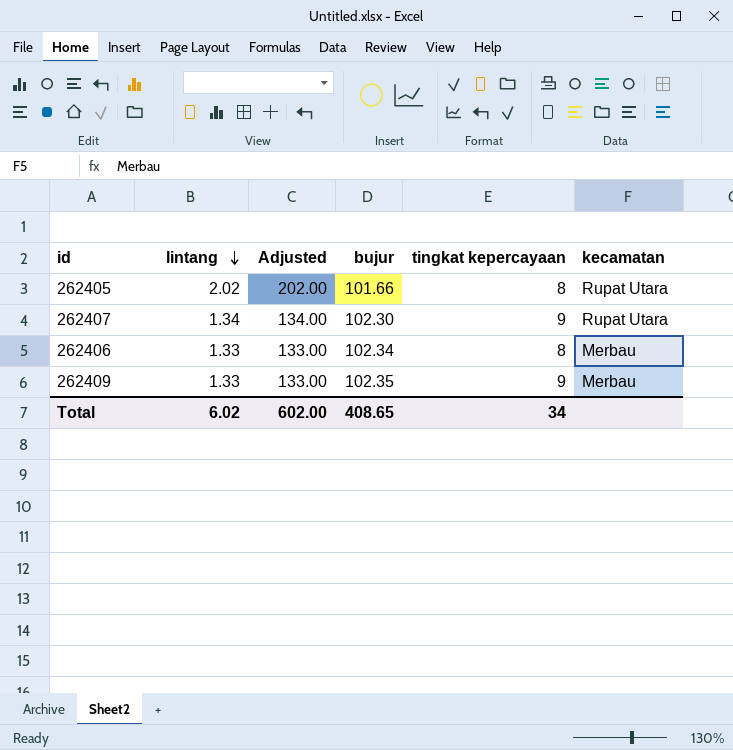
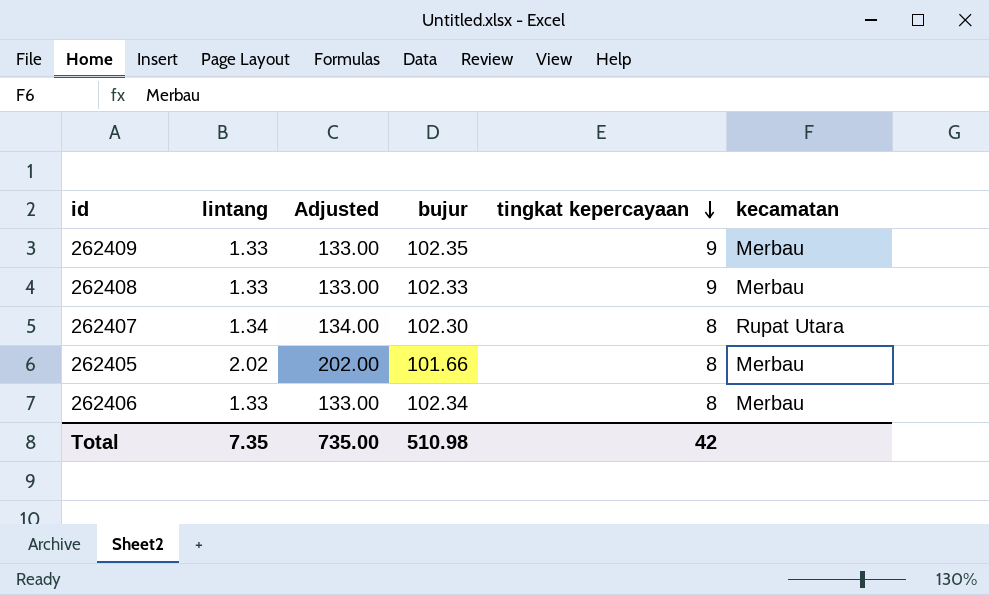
row order: lintang descending -> tingkat kepercayaan descending
row 262408: none -> 1.33 | 133.00 | 102.33 | 9 | Merbau
262407 | tingkat kepercayaan: 9 -> 8
262405 | kecamatan: Rupat Utara -> Merbau
Total | lintang: 6.02 -> 7.35
Total | Adjusted: 602.00 -> 735.00
Total | bujur: 408.65 -> 510.98
Total | tingkat kepercayaan: 34 -> 42

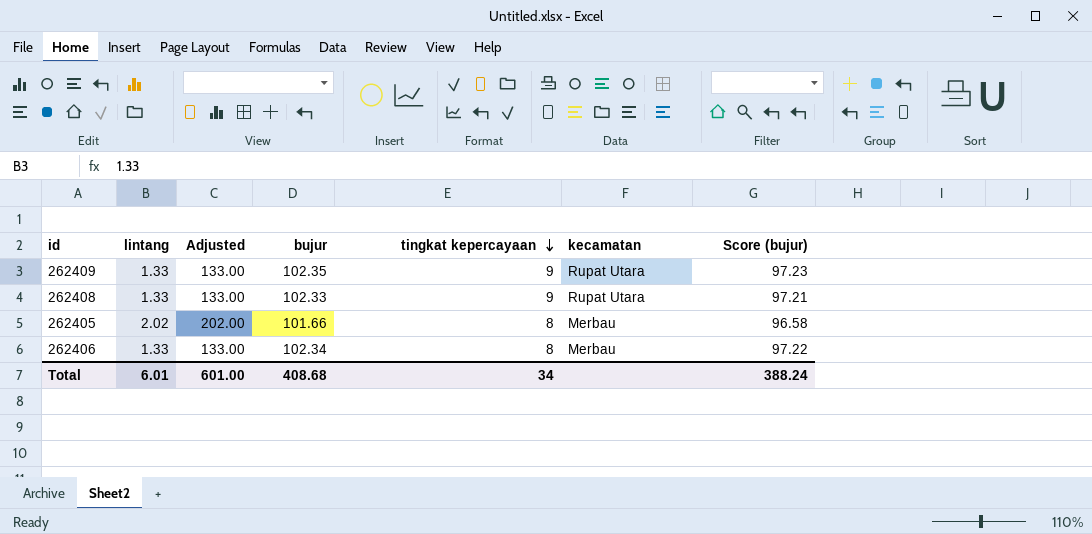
column Score (bujur) | formula: none -> [bujur] * 0.95
row 262407: 1.34 | 134.00 | 102.30 | 8 | Rupat Utara -> none
262409 | kecamatan: Merbau -> Rupat Utara
262408 | kecamatan: Merbau -> Rupat Utara
Total | lintang: 7.35 -> 6.01
Total | Adjusted: 735.00 -> 601.00
Total | bujur: 510.98 -> 408.68
Total | tingkat kepercayaan: 42 -> 34

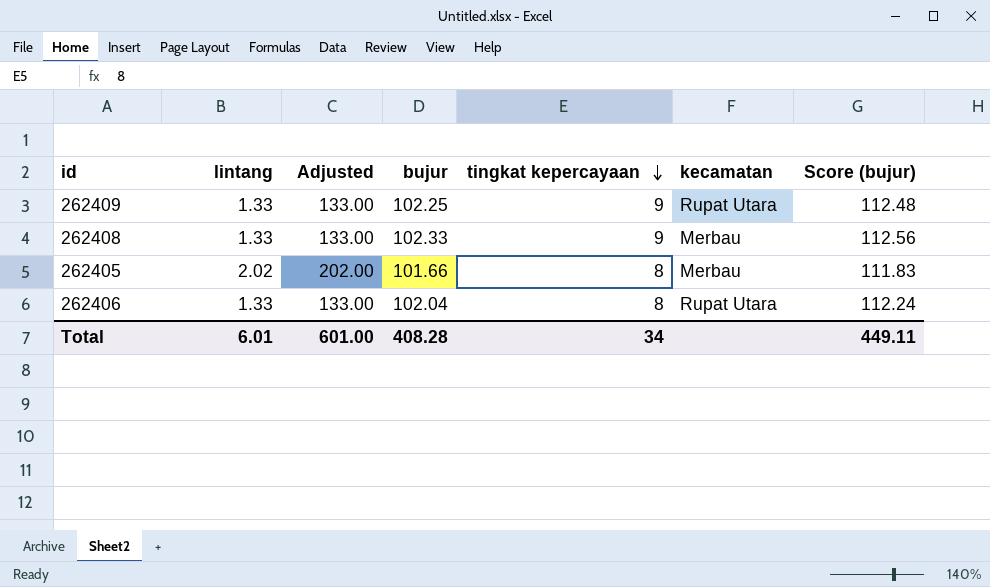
column Score (bujur) | formula: [bujur] * 0.95 -> [bujur] * 1.1
262409 | bujur: 102.35 -> 102.25
262408 | kecamatan: Rupat Utara -> Merbau
262406 | bujur: 102.34 -> 102.04
262406 | kecamatan: Merbau -> Rupat Utara
Total | bujur: 408.68 -> 408.28
Total | Score (bujur): 388.24 -> 449.11

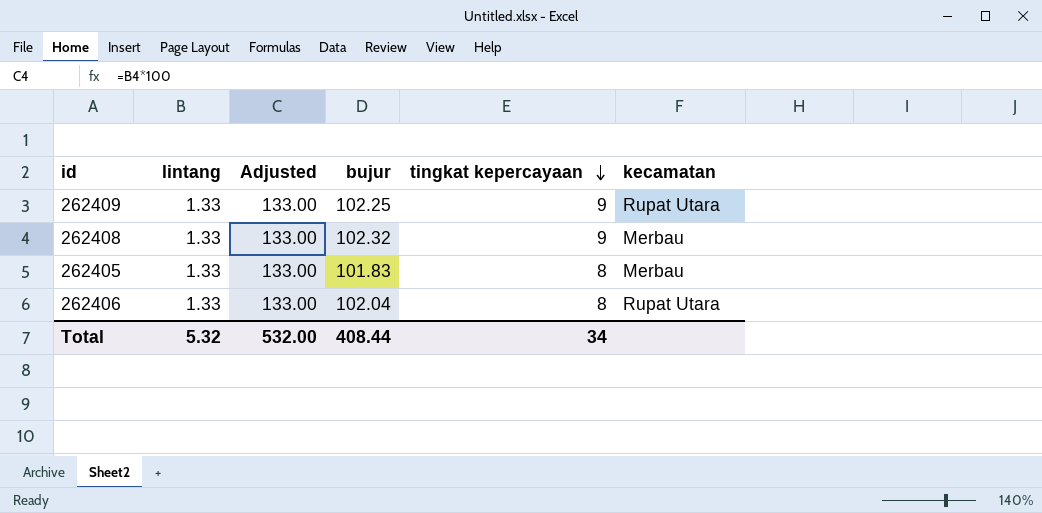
column Score (bujur) | formula: [bujur] * 1.1 -> none
262408 | bujur: 102.33 -> 102.32
262405 | lintang: 2.02 -> 1.33
262405 | Adjusted: 202.00 -> 133.00
262405 | bujur: 101.66 -> 101.83
Total | lintang: 6.01 -> 5.32
Total | Adjusted: 601.00 -> 532.00
Total | bujur: 408.28 -> 408.44

